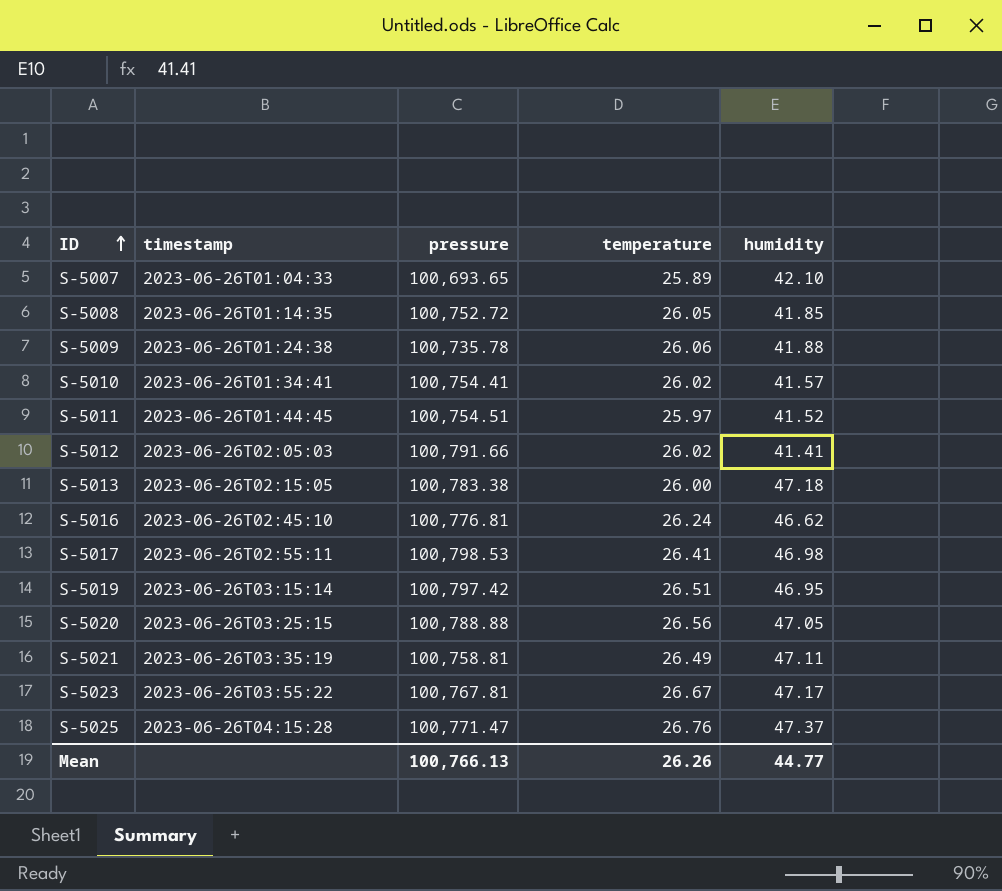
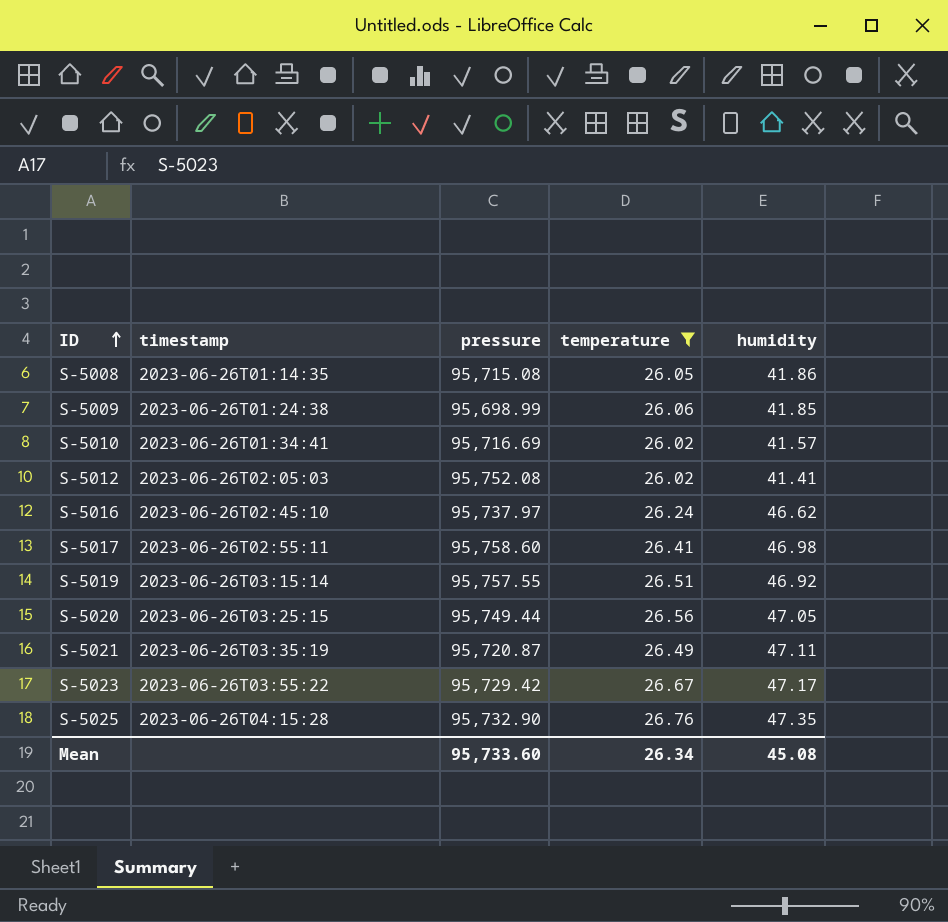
filter: none -> temperature >= 26.02
S-5008 | pressure: 100,752.72 -> 95,715.08
S-5008 | humidity: 41.85 -> 41.86
S-5009 | pressure: 100,735.78 -> 95,698.99
S-5009 | humidity: 41.88 -> 41.85
S-5010 | pressure: 100,754.41 -> 95,716.69
S-5012 | pressure: 100,791.66 -> 95,752.08
S-5016 | pressure: 100,776.81 -> 95,737.97
S-5017 | pressure: 100,798.53 -> 95,758.60
S-5019 | pressure: 100,797.42 -> 95,757.55
S-5019 | humidity: 46.95 -> 46.92
S-5020 | pressure: 100,788.88 -> 95,749.44
S-5021 | pressure: 100,758.81 -> 95,720.87
S-5023 | pressure: 100,767.81 -> 95,729.42
S-5025 | pressure: 100,771.47 -> 95,732.90
S-5025 | humidity: 47.37 -> 47.35
Mean | pressure: 100,766.13 -> 95,733.60
Mean | temperature: 26.26 -> 26.34
Mean | humidity: 44.77 -> 45.08

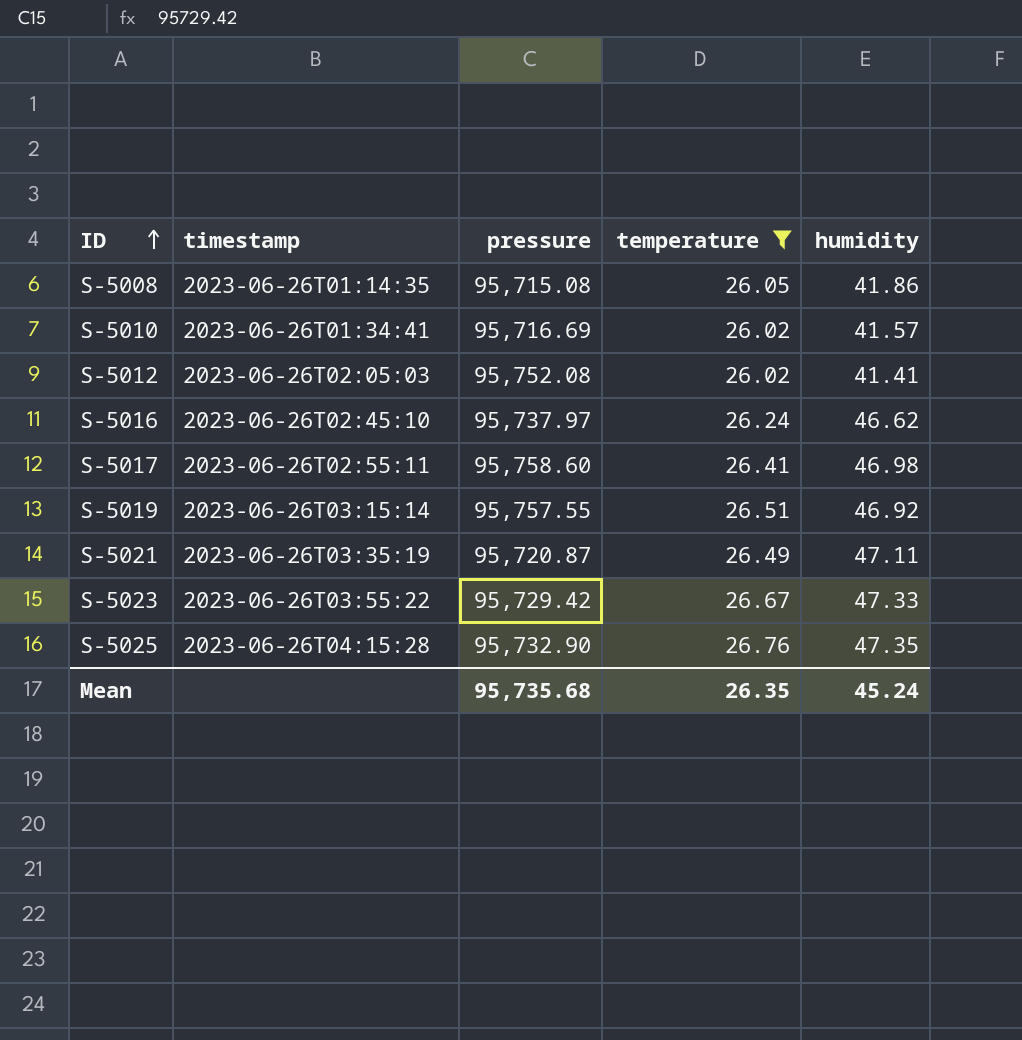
row S-5009: 2023-06-26T01:24:38 | 95,698.99 | 26.06 | 41.85 -> none
row S-5020: 2023-06-26T03:25:15 | 95,749.44 | 26.56 | 47.05 -> none
S-5023 | humidity: 47.17 -> 47.33
Mean | pressure: 95,733.60 -> 95,735.68
Mean | temperature: 26.34 -> 26.35
Mean | humidity: 45.08 -> 45.24

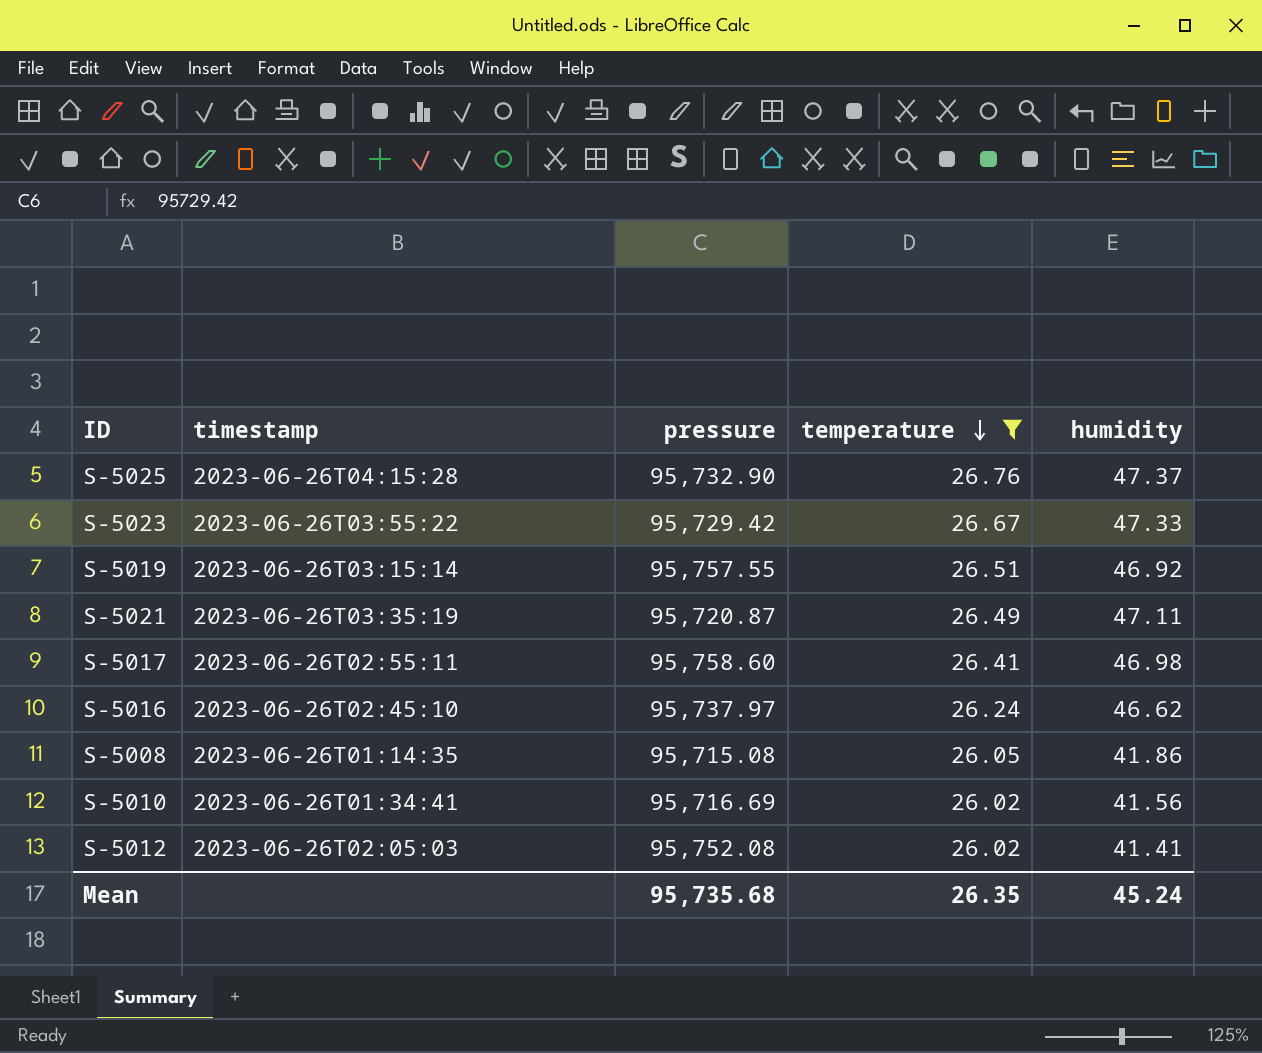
row order: ID ascending -> temperature descending
S-5025 | humidity: 47.35 -> 47.37
S-5010 | humidity: 41.57 -> 41.56

